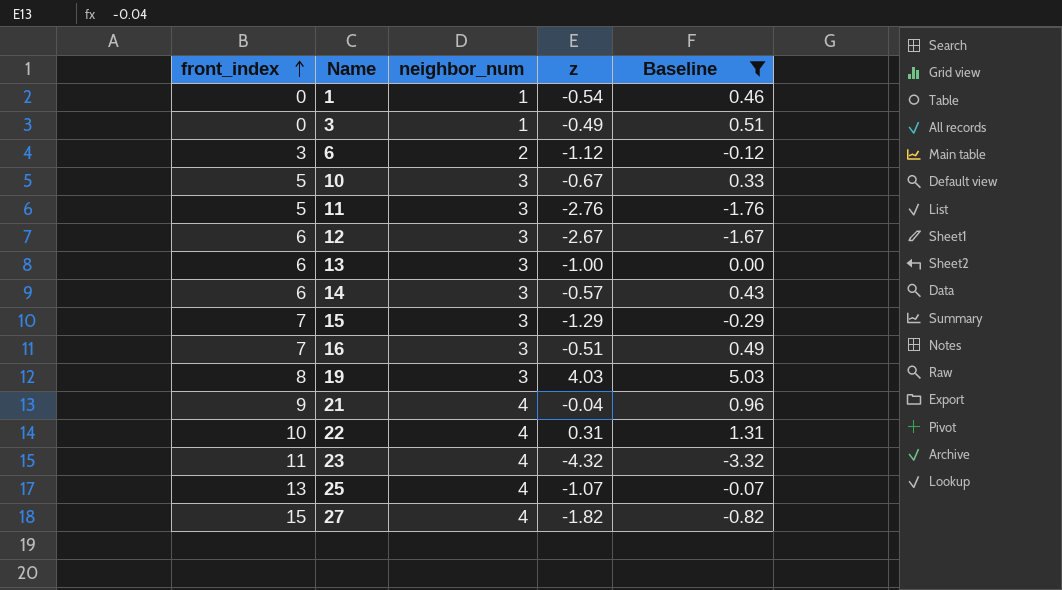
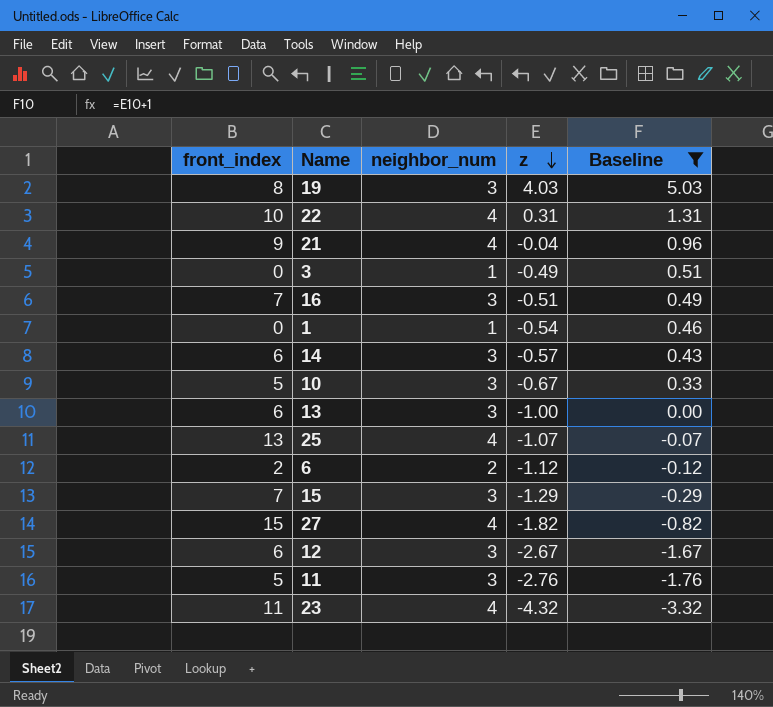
row order: front_index ascending -> z descending
6 | front_index: 3 -> 2

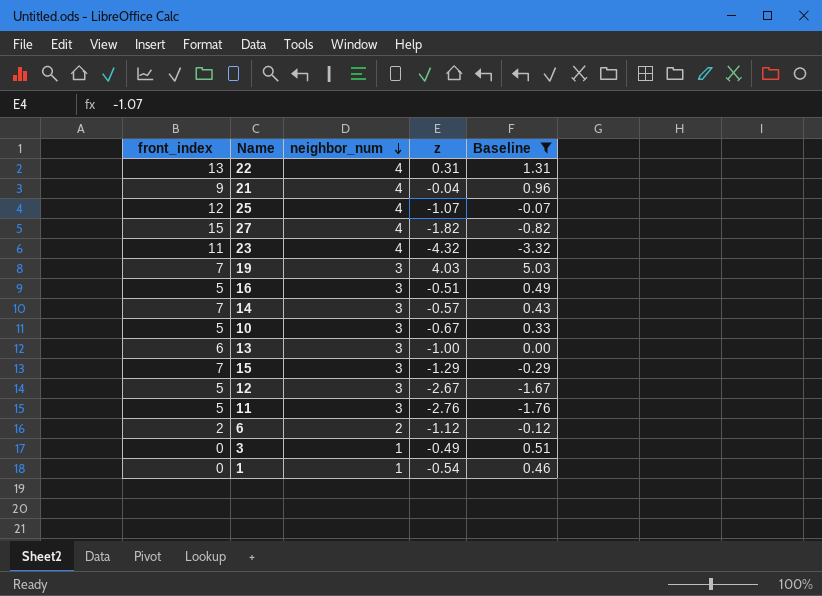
row order: z descending -> neighbor_num descending
22 | front_index: 10 -> 13
25 | front_index: 13 -> 12
19 | front_index: 8 -> 7
16 | front_index: 7 -> 5
14 | front_index: 6 -> 7
12 | front_index: 6 -> 5

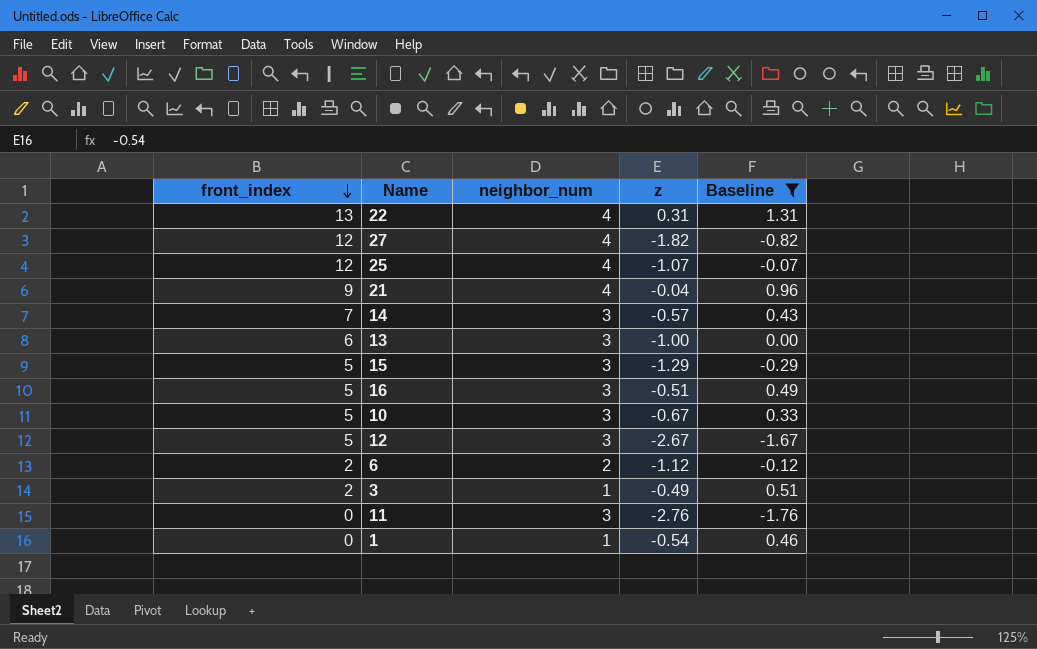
row order: neighbor_num descending -> front_index descending
row 23: 11 | 4 | -4.32 | -3.32 -> none
row 19: 7 | 3 | 4.03 | 5.03 -> none
27 | front_index: 15 -> 12
15 | front_index: 7 -> 5
3 | front_index: 0 -> 2
11 | front_index: 5 -> 0

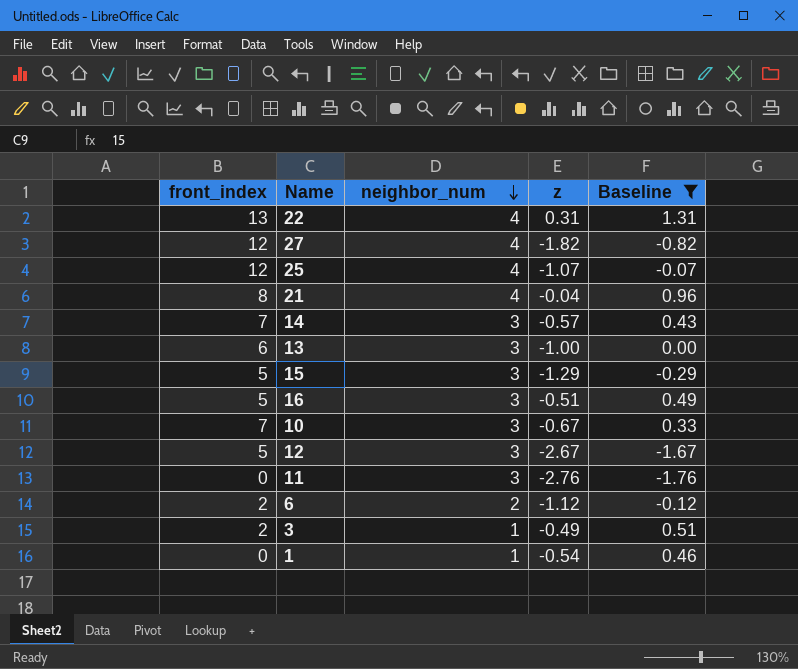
row order: front_index descending -> neighbor_num descending
21 | front_index: 9 -> 8
10 | front_index: 5 -> 7

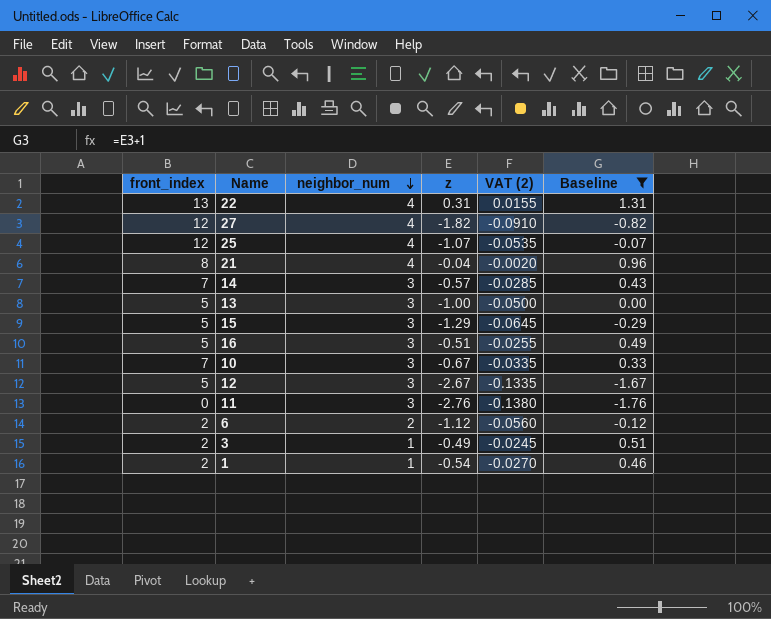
column VAT (2) | formula: none -> [z] * 0.05
13 | front_index: 6 -> 5
1 | front_index: 0 -> 2

